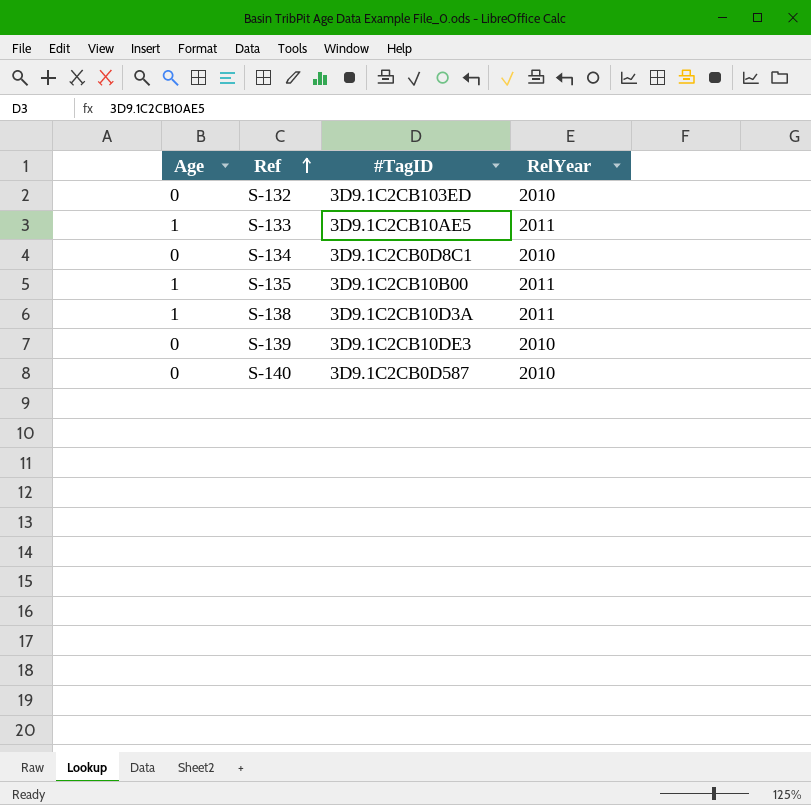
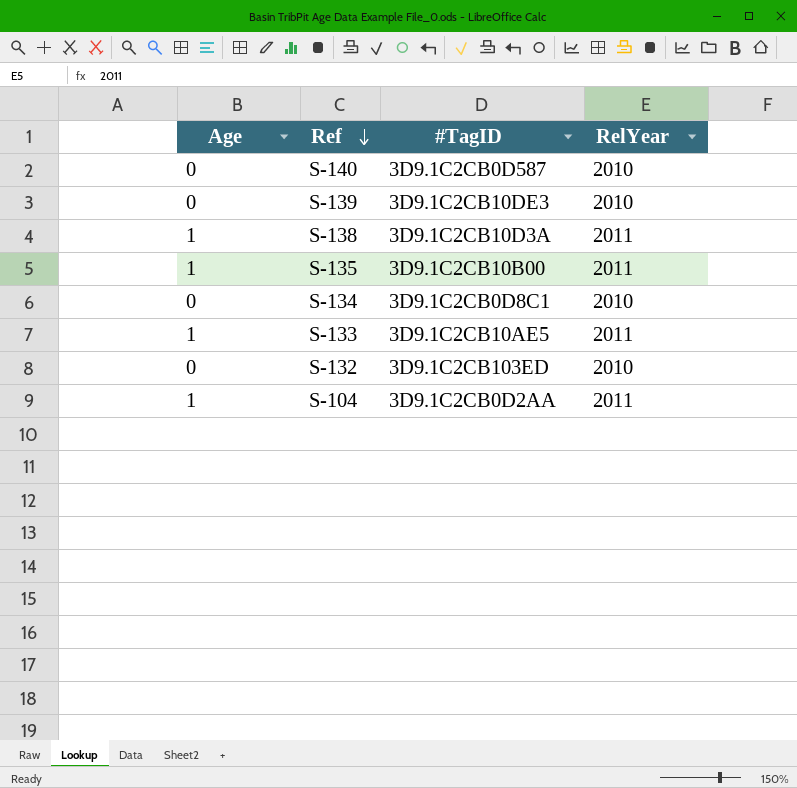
row order: Ref ascending -> Ref descending
row S-104: none -> 1 | 3D9.1C2CB0D2AA | 2011

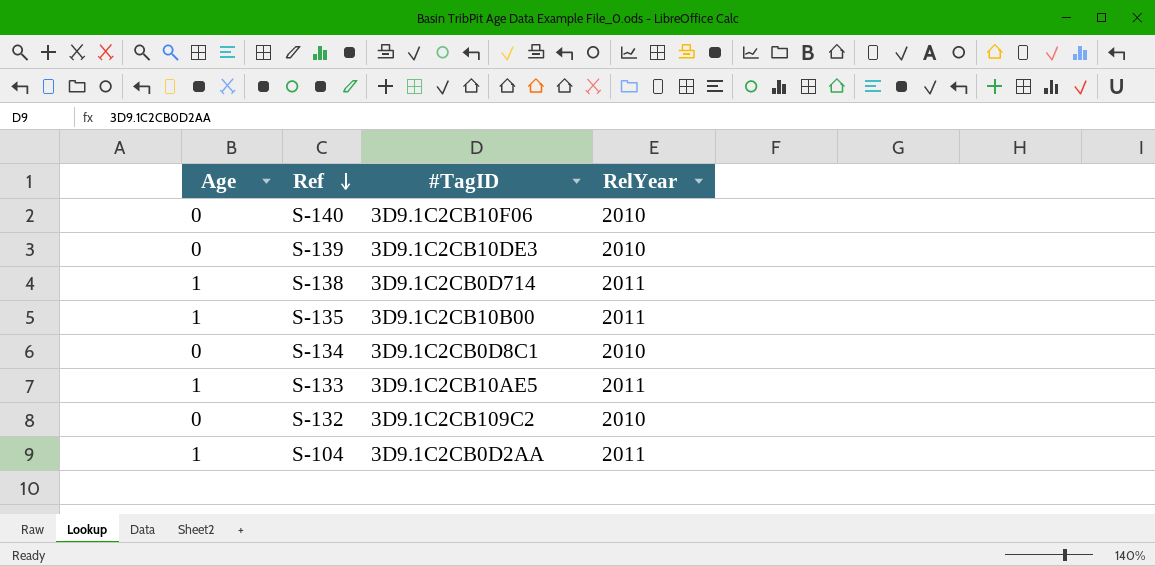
S-140 | #TagID: 3D9.1C2CB0D587 -> 3D9.1C2CB10F06
S-138 | #TagID: 3D9.1C2CB10D3A -> 3D9.1C2CB0D714
S-132 | #TagID: 3D9.1C2CB103ED -> 3D9.1C2CB109C2

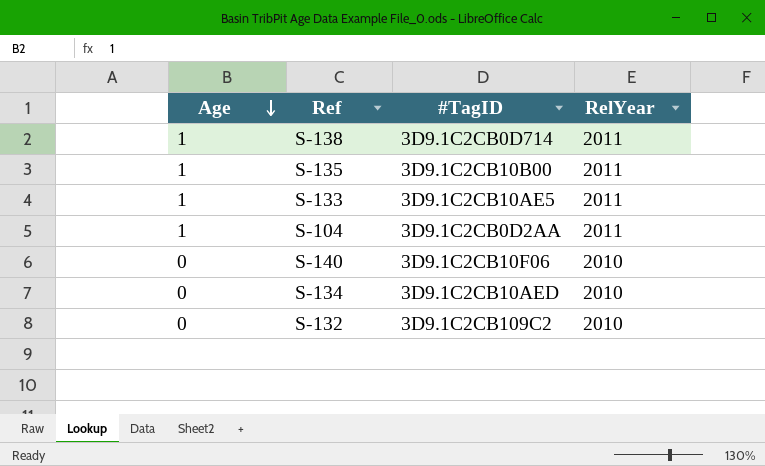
row order: Ref descending -> Age descending
row S-139: 0 | 3D9.1C2CB10DE3 | 2010 -> none
S-134 | #TagID: 3D9.1C2CB0D8C1 -> 3D9.1C2CB10AED

